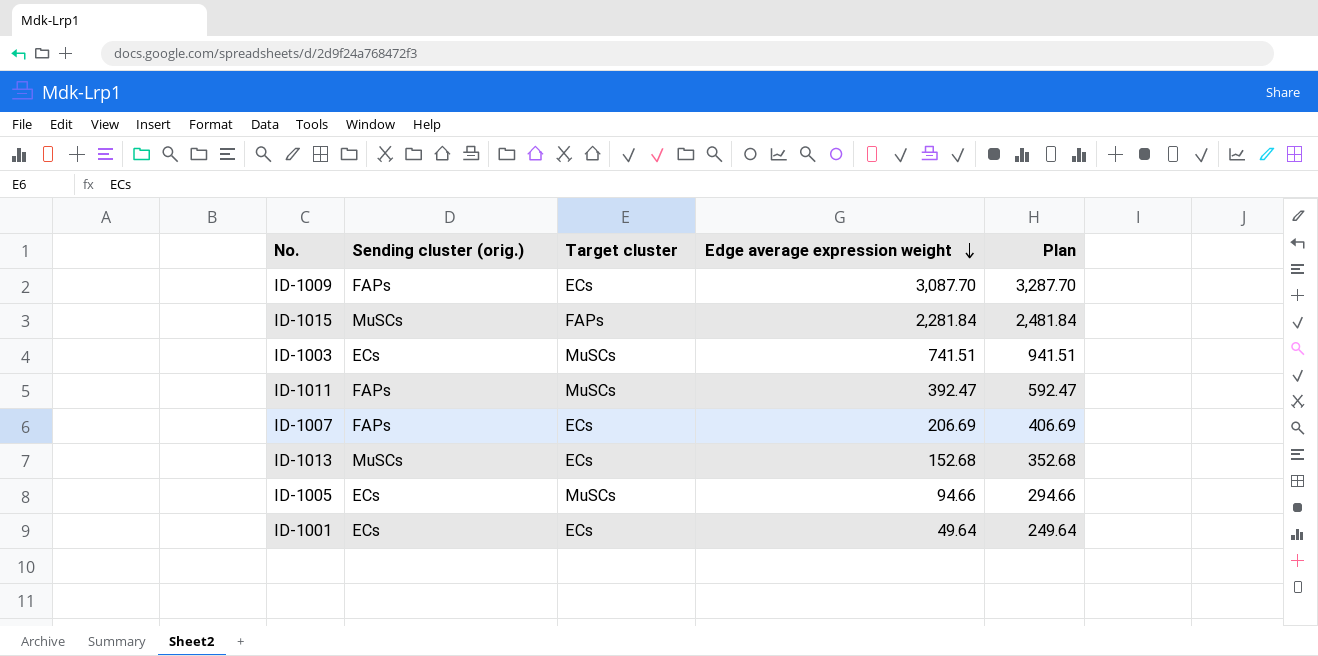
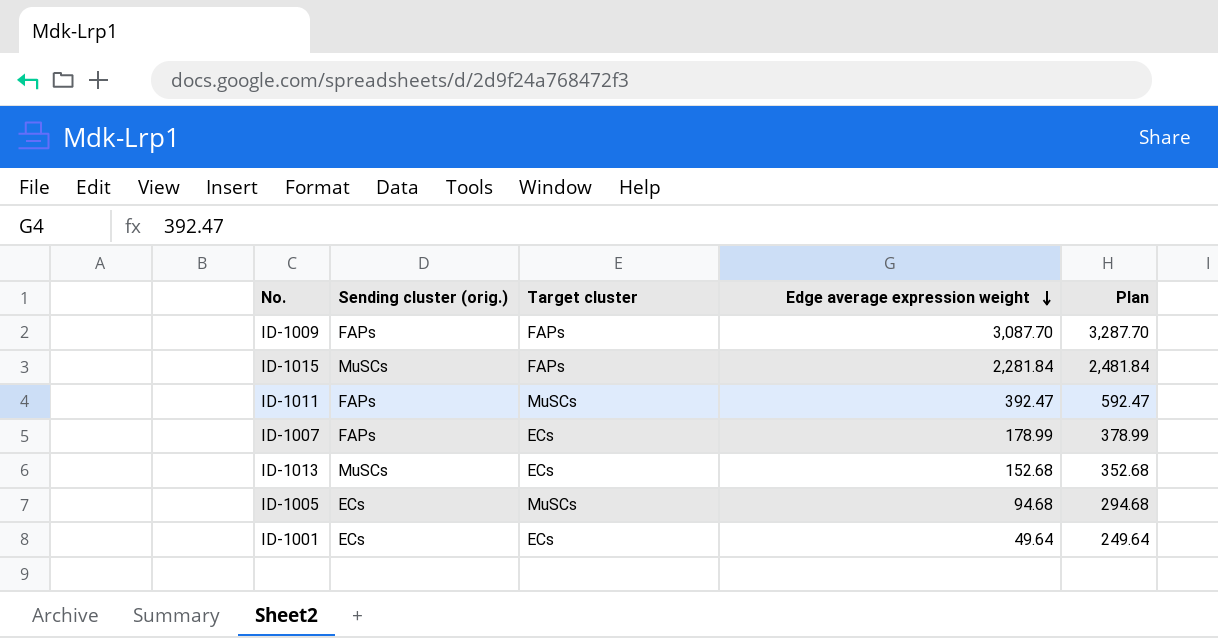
row ID-1003: ECs | MuSCs | 741.51 | 941.51 -> none
ID-1009 | Target cluster: ECs -> FAPs
ID-1007 | Edge average expression weight: 206.69 -> 178.99
ID-1007 | Plan: 406.69 -> 378.99
ID-1005 | Edge average expression weight: 94.66 -> 94.68
ID-1005 | Plan: 294.66 -> 294.68

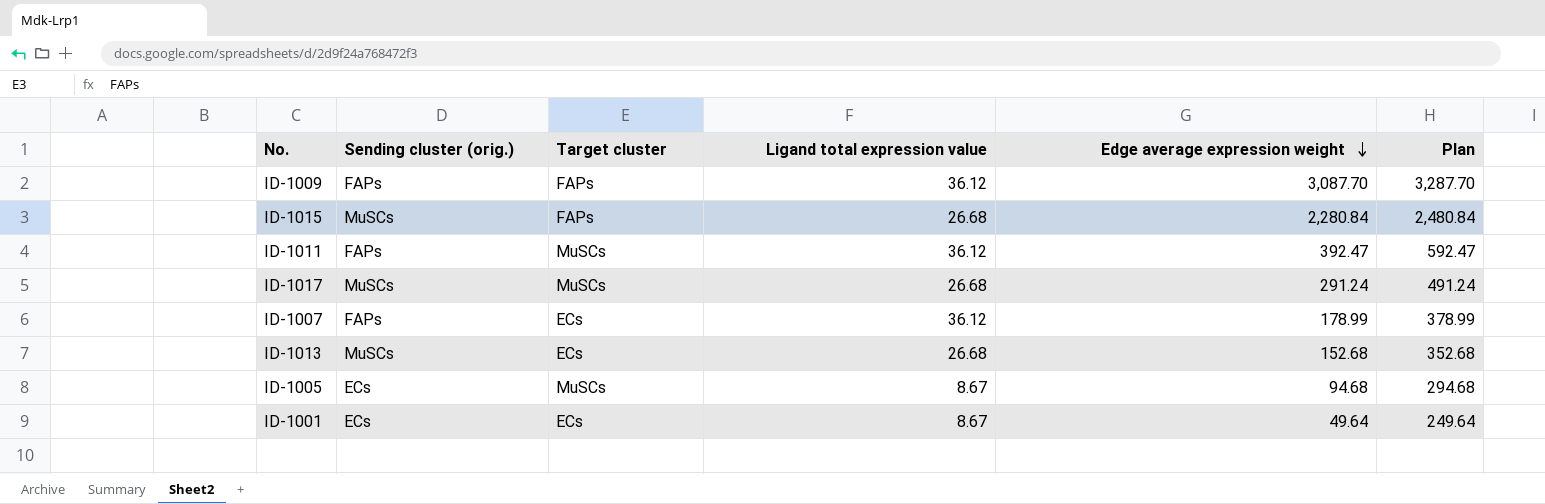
column Ligand total expression value | position: none -> 4
ID-1015 | Edge average expression weight: 2,281.84 -> 2,280.84
ID-1015 | Plan: 2,481.84 -> 2,480.84
row ID-1017: none -> MuSCs | MuSCs | 26.68 | 291.24 | 491.24

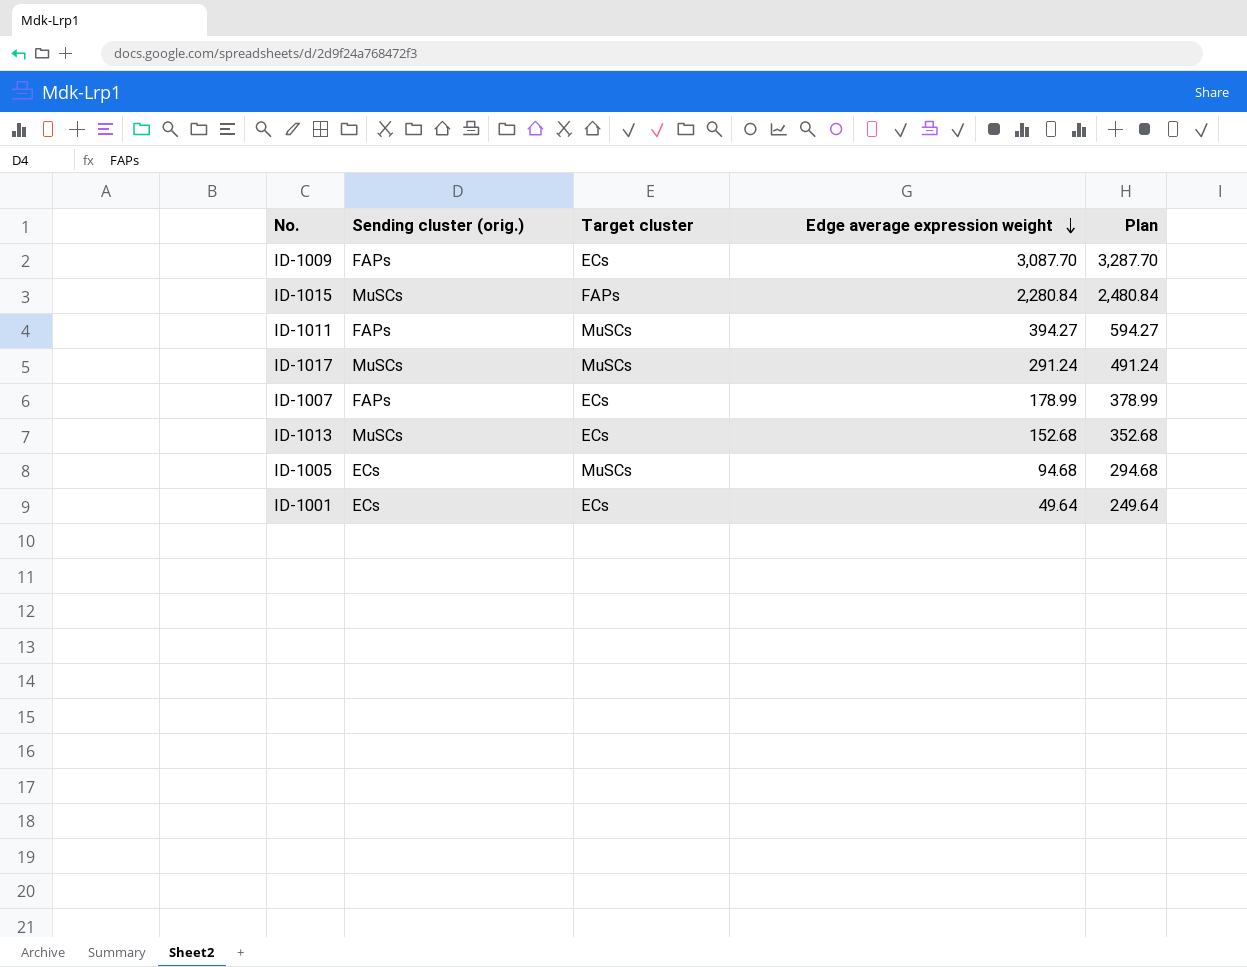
column Ligand total expression value | position: 4 -> none
ID-1009 | Target cluster: FAPs -> ECs
ID-1011 | Edge average expression weight: 392.47 -> 394.27
ID-1011 | Plan: 592.47 -> 594.27

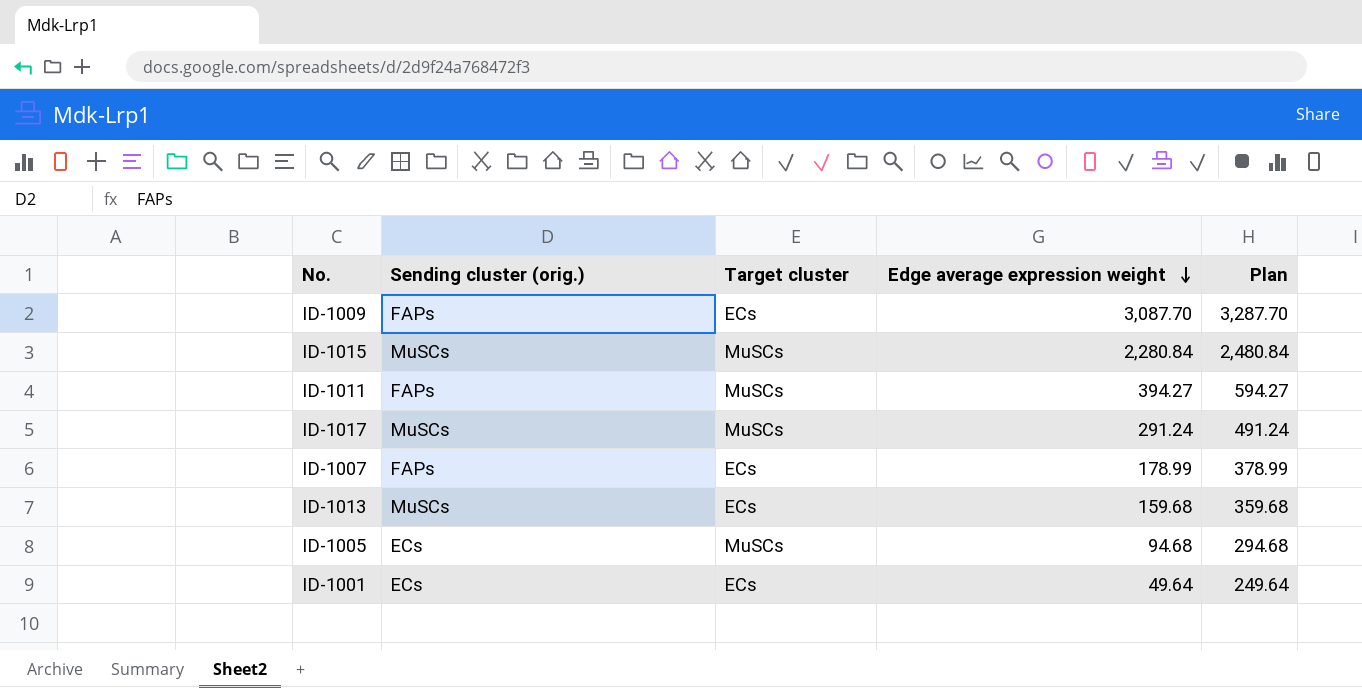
ID-1015 | Target cluster: FAPs -> MuSCs
ID-1013 | Edge average expression weight: 152.68 -> 159.68
ID-1013 | Plan: 352.68 -> 359.68

